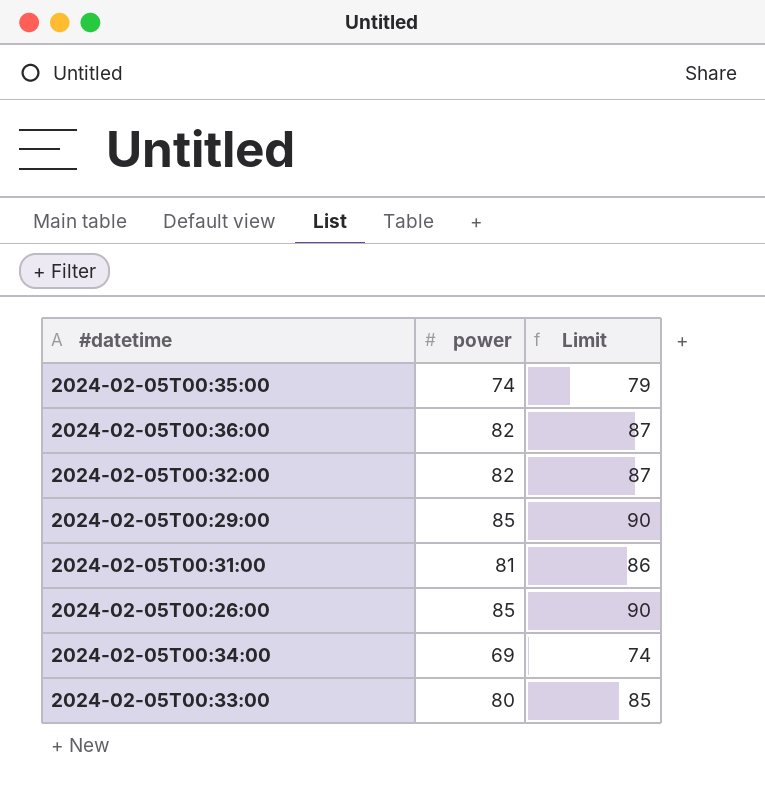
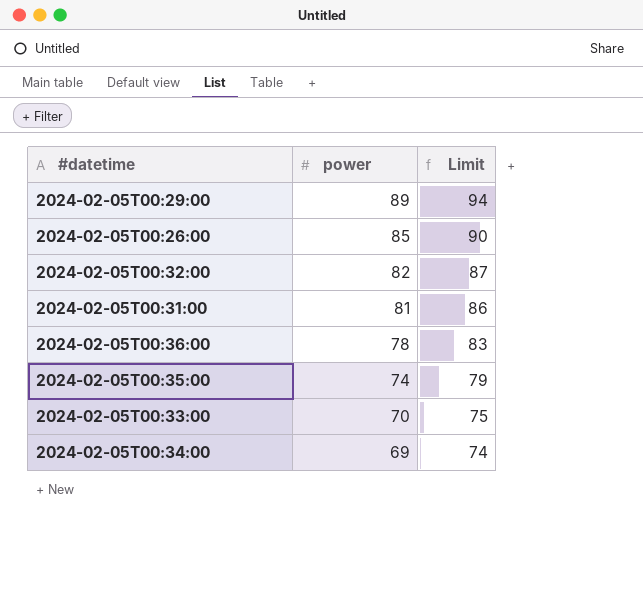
row order: none -> power descending
2024-02-05T00:29:00 | power: 85 -> 89
2024-02-05T00:29:00 | Limit: 90 -> 94
2024-02-05T00:36:00 | power: 82 -> 78
2024-02-05T00:36:00 | Limit: 87 -> 83
2024-02-05T00:33:00 | power: 80 -> 70
2024-02-05T00:33:00 | Limit: 85 -> 75

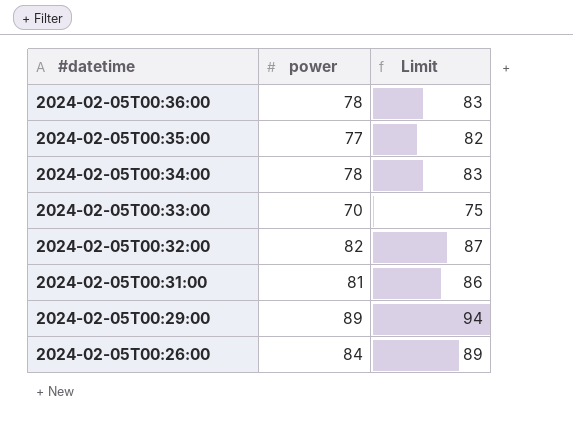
row order: power descending -> #datetime descending
2024-02-05T00:35:00 | power: 74 -> 77
2024-02-05T00:35:00 | Limit: 79 -> 82
2024-02-05T00:34:00 | power: 69 -> 78
2024-02-05T00:34:00 | Limit: 74 -> 83
2024-02-05T00:26:00 | power: 85 -> 84
2024-02-05T00:26:00 | Limit: 90 -> 89

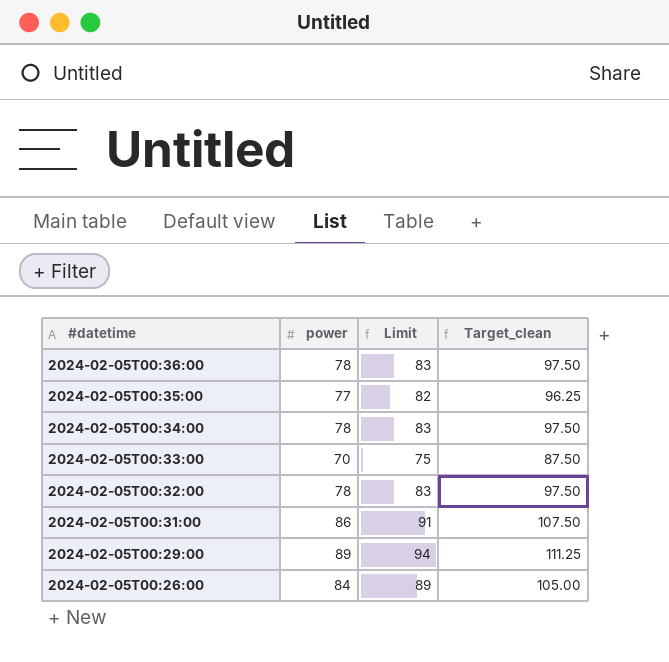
column Target_clean | formula: none -> [power] * 1.25
2024-02-05T00:32:00 | power: 82 -> 78
2024-02-05T00:32:00 | Limit: 87 -> 83
2024-02-05T00:31:00 | power: 81 -> 86
2024-02-05T00:31:00 | Limit: 86 -> 91

